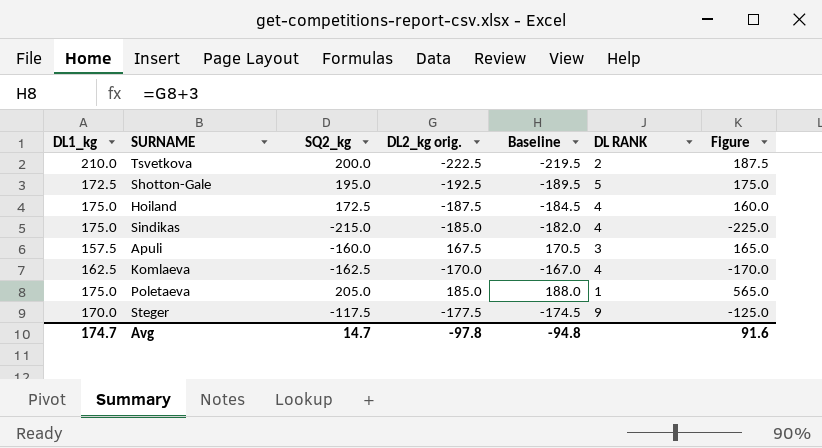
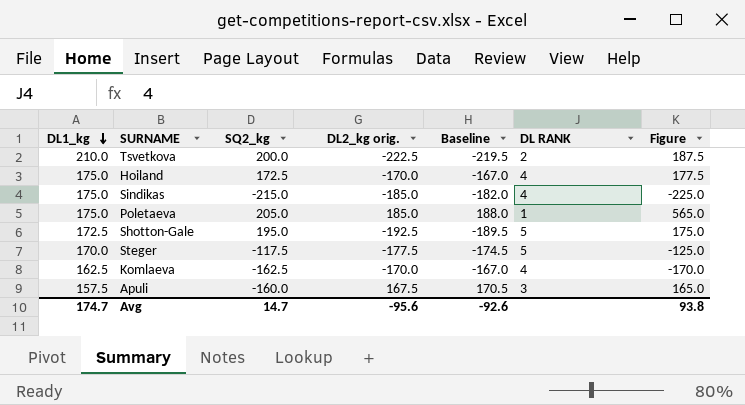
row order: none -> DL1_kg descending
Hoiland | DL2_kg orig.: -187.5 -> -170.0
Hoiland | Baseline: -184.5 -> -167.0
Hoiland | Figure: 160.0 -> 177.5
Steger | DL RANK: 9 -> 5
Avg | DL2_kg orig.: -97.8 -> -95.6
Avg | Baseline: -94.8 -> -92.6
Avg | Figure: 91.6 -> 93.8

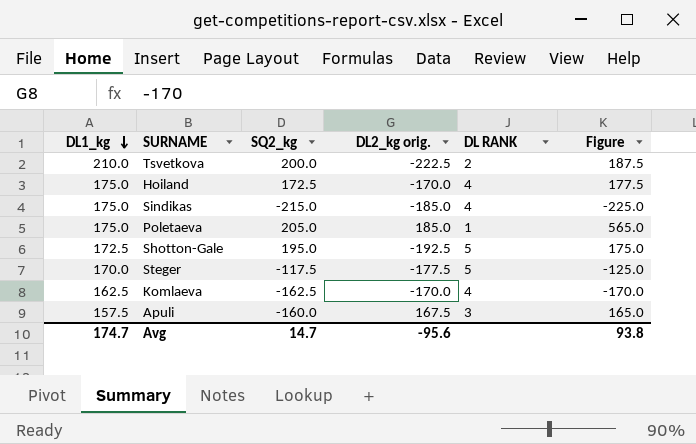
column Baseline | formula: [DL2_kg orig.] + 3 -> none

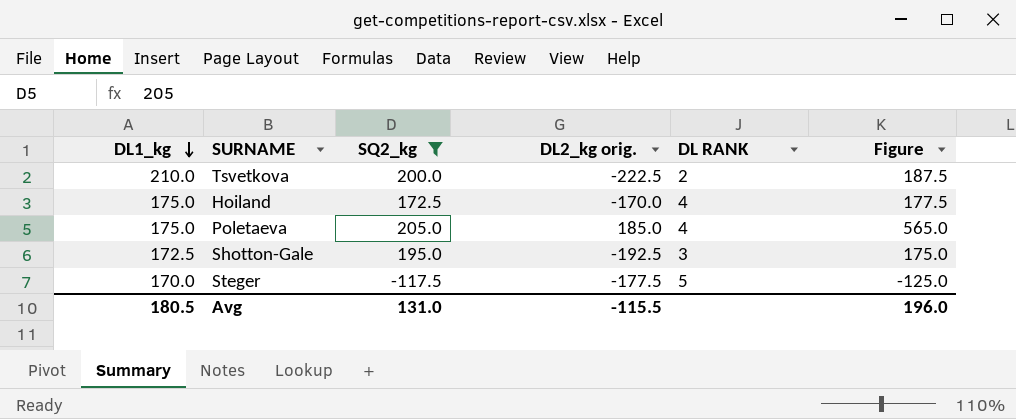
filter: none -> SQ2_kg >= -117.5
Poletaeva | DL RANK: 1 -> 4
Shotton-Gale | DL RANK: 5 -> 3
Avg | DL1_kg: 174.7 -> 180.5
Avg | SQ2_kg: 14.7 -> 131.0
Avg | DL2_kg orig.: -95.6 -> -115.5
Avg | Figure: 93.8 -> 196.0

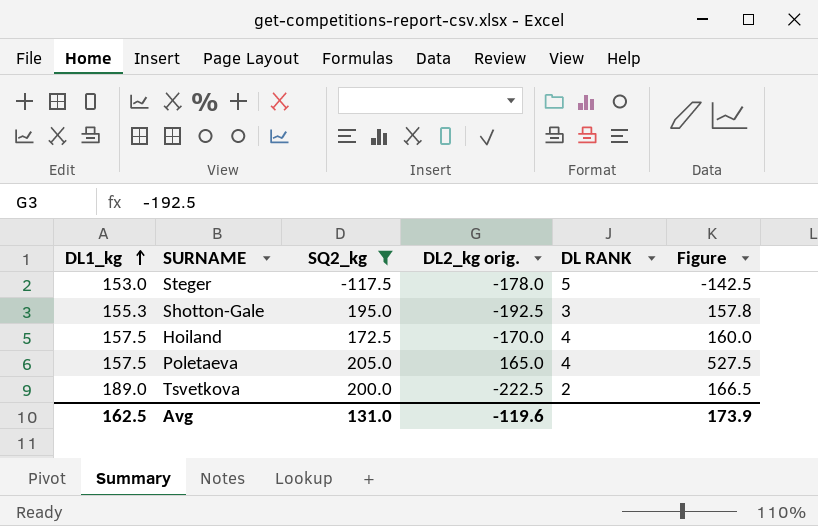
row order: DL1_kg descending -> DL1_kg ascending
Steger | DL1_kg: 170.0 -> 153.0
Steger | DL2_kg orig.: -177.5 -> -178.0
Steger | Figure: -125.0 -> -142.5
Shotton-Gale | DL1_kg: 172.5 -> 155.3
Shotton-Gale | Figure: 175.0 -> 157.8
Hoiland | DL1_kg: 175.0 -> 157.5
Hoiland | Figure: 177.5 -> 160.0
Poletaeva | DL1_kg: 175.0 -> 157.5
Poletaeva | DL2_kg orig.: 185.0 -> 165.0
Poletaeva | Figure: 565.0 -> 527.5
Tsvetkova | DL1_kg: 210.0 -> 189.0
Tsvetkova | Figure: 187.5 -> 166.5
Avg | DL1_kg: 180.5 -> 162.5
Avg | DL2_kg orig.: -115.5 -> -119.6
Avg | Figure: 196.0 -> 173.9

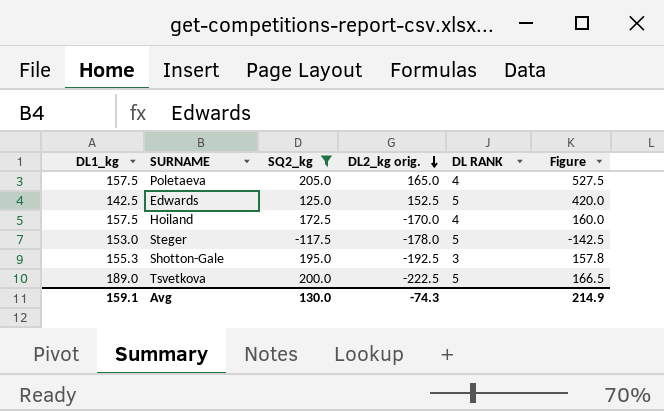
row order: DL1_kg ascending -> DL2_kg orig. descending
row Edwards: none -> 142.5 | 125.0 | 152.5 | 5 | 420.0
Tsvetkova | DL RANK: 2 -> 5
Avg | DL1_kg: 162.5 -> 159.1
Avg | SQ2_kg: 131.0 -> 130.0
Avg | DL2_kg orig.: -119.6 -> -74.3
Avg | Figure: 173.9 -> 214.9

